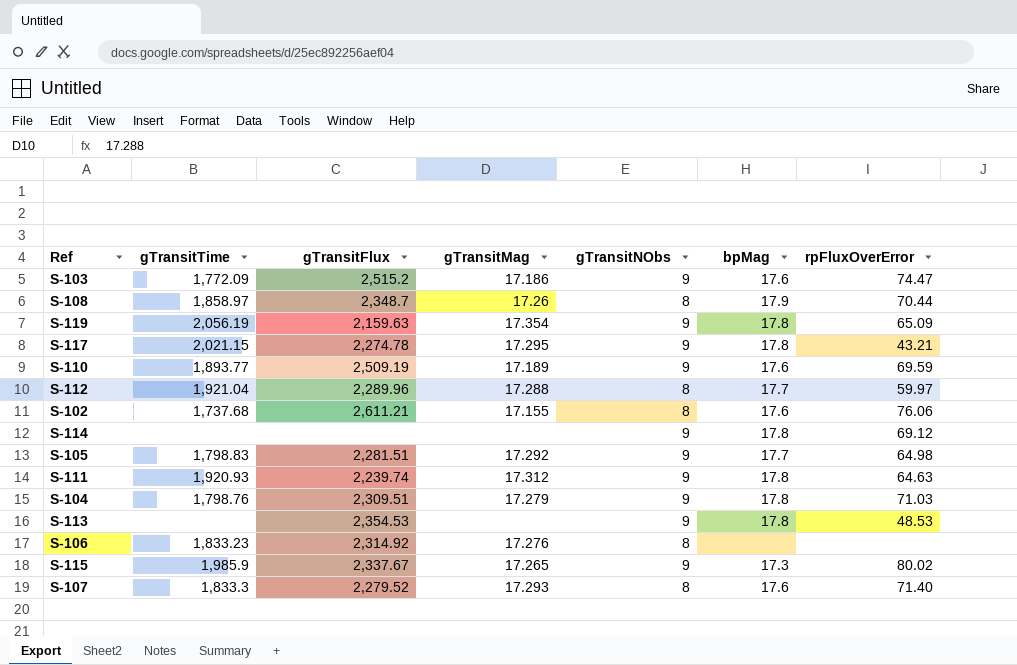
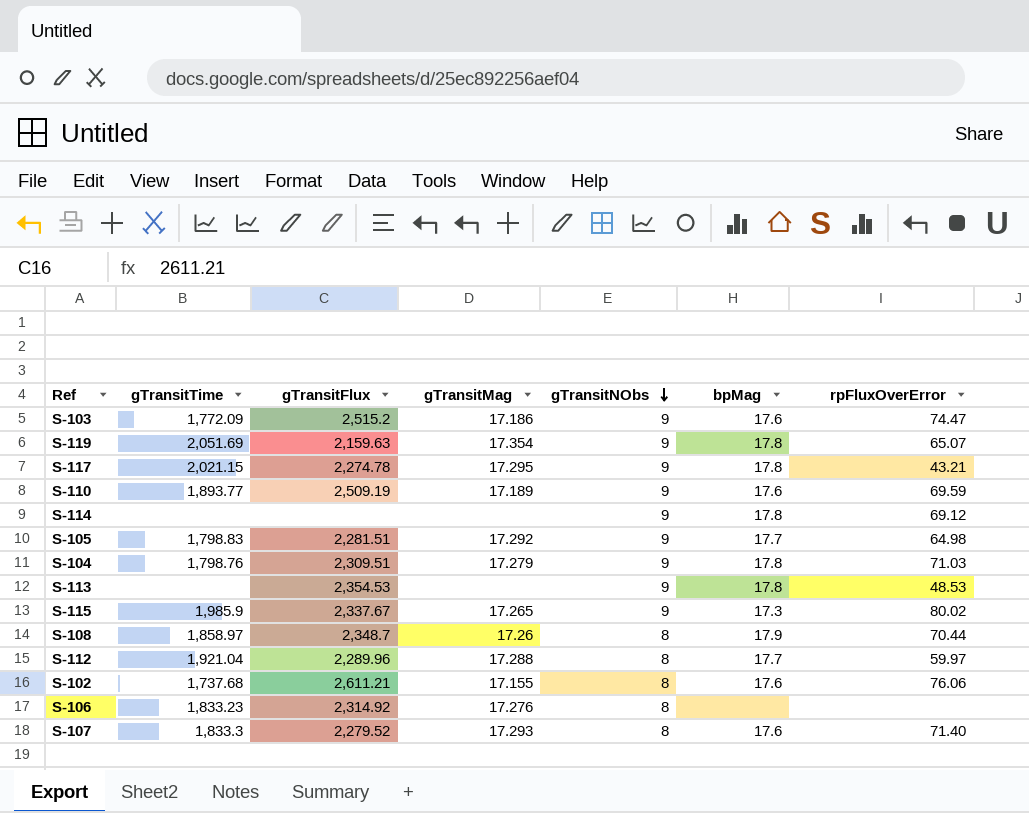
row order: none -> gTransitNObs descending
row S-111: 1,920.93 | 2,239.74 | 17.312 | 9 | 17.8 | 64.63 -> none
S-119 | gTransitTime: 2,056.19 -> 2,051.69
S-119 | rpFluxOverError: 65.09 -> 65.07

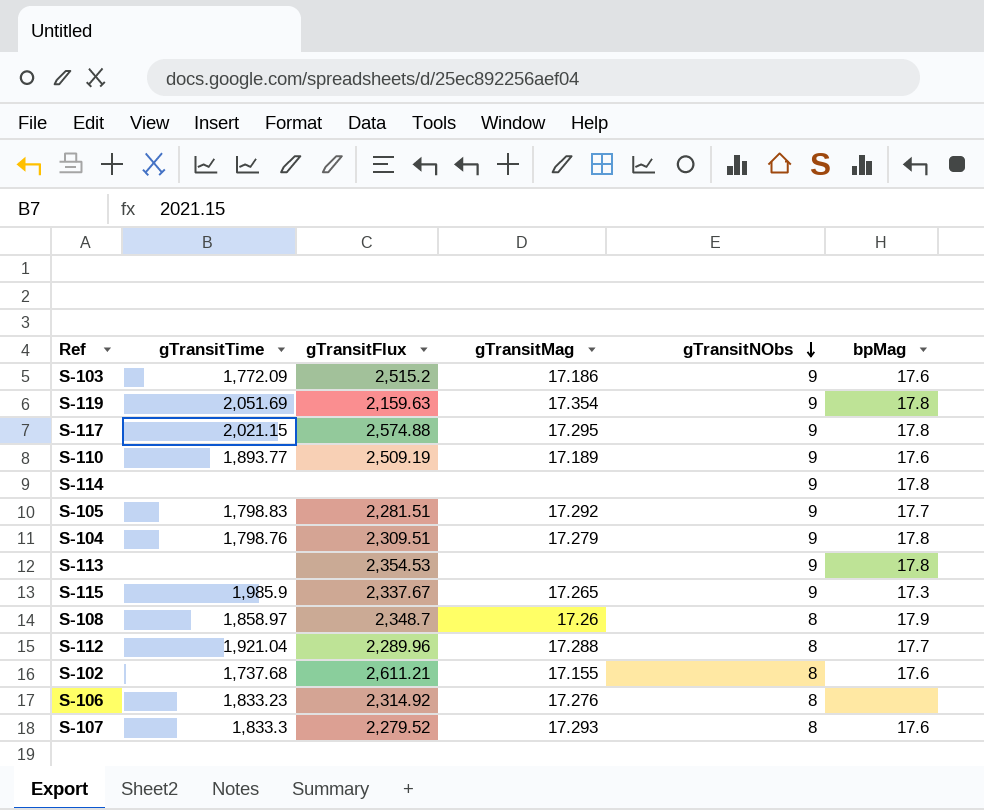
column rpFluxOverError | position: 7 -> none
S-117 | gTransitFlux: 2,274.78 -> 2,574.88

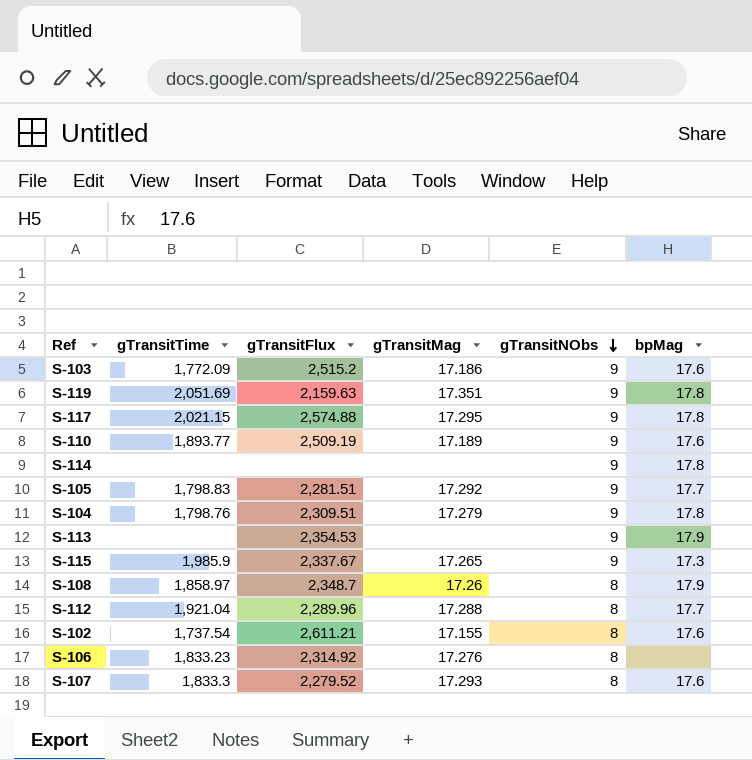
S-119 | gTransitMag: 17.354 -> 17.351
S-113 | bpMag: 17.8 -> 17.9
S-102 | gTransitTime: 1,737.68 -> 1,737.54

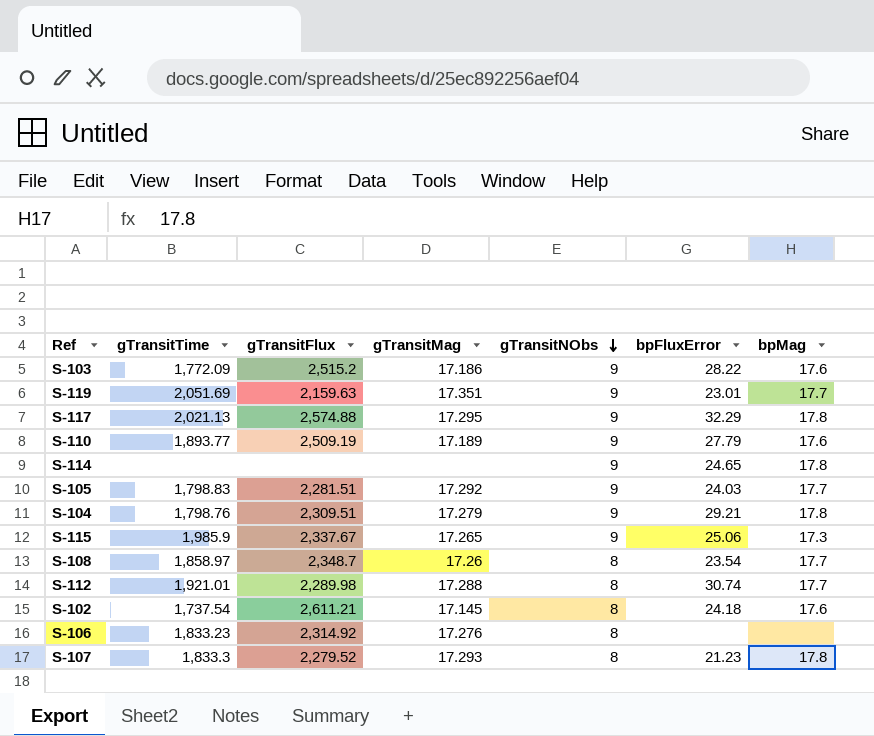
column bpFluxError | position: none -> 6
row S-113: none | 2,354.53 | none | 9 | 17.9 -> none
S-119 | bpMag: 17.8 -> 17.7
S-117 | gTransitTime: 2,021.15 -> 2,021.13
S-108 | bpMag: 17.9 -> 17.7
S-112 | gTransitTime: 1,921.04 -> 1,921.01
S-112 | gTransitFlux: 2,289.96 -> 2,289.98
S-102 | gTransitMag: 17.155 -> 17.145
S-107 | bpMag: 17.6 -> 17.8

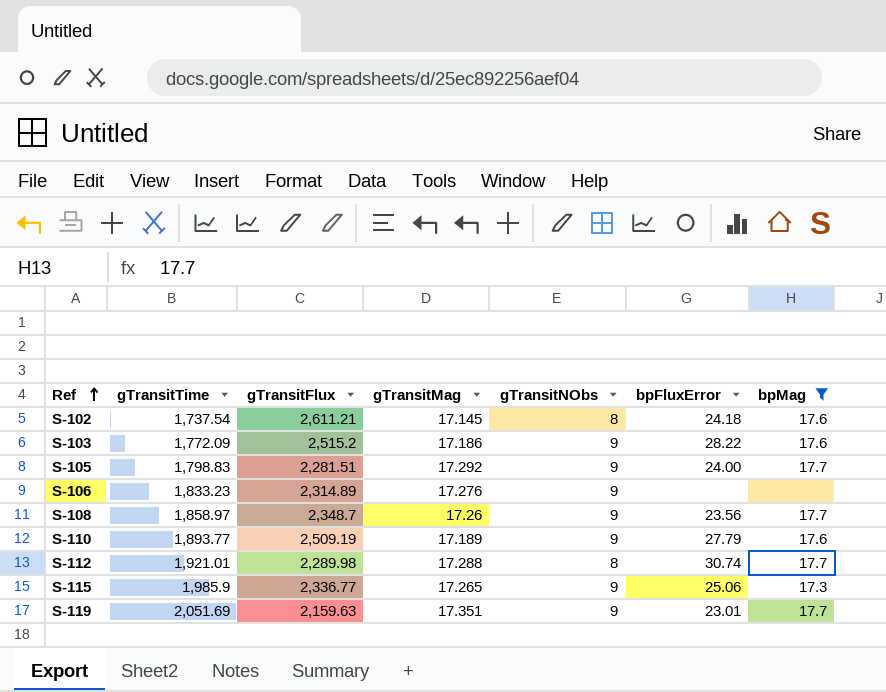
filter: none -> bpMag != 17.8
row order: gTransitNObs descending -> Ref ascending
S-105 | bpFluxError: 24.03 -> 24.00
S-106 | gTransitFlux: 2,314.92 -> 2,314.89
S-106 | gTransitNObs: 8 -> 9
S-108 | gTransitNObs: 8 -> 9
S-108 | bpFluxError: 23.54 -> 23.56
S-115 | gTransitFlux: 2,337.67 -> 2,336.77

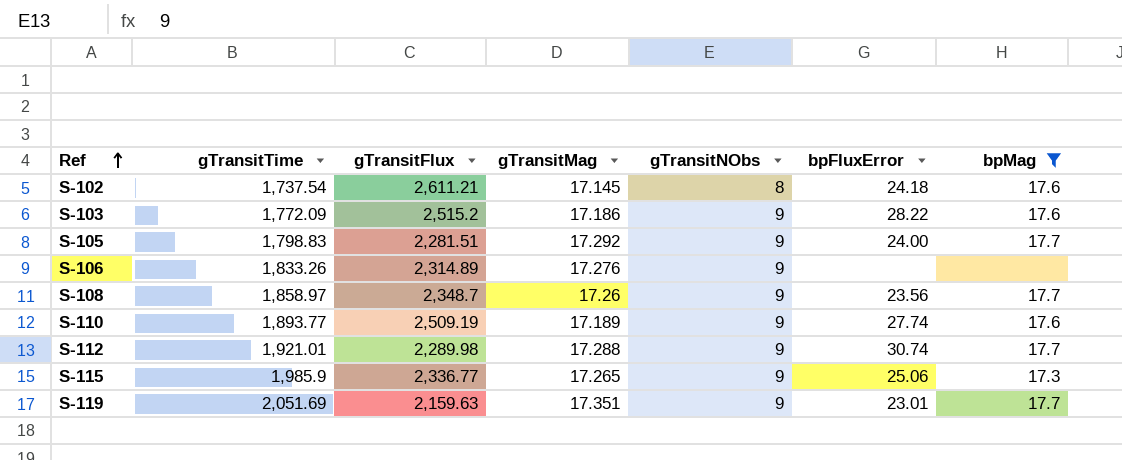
S-106 | gTransitTime: 1,833.23 -> 1,833.26
S-110 | bpFluxError: 27.79 -> 27.74
S-112 | gTransitNObs: 8 -> 9

